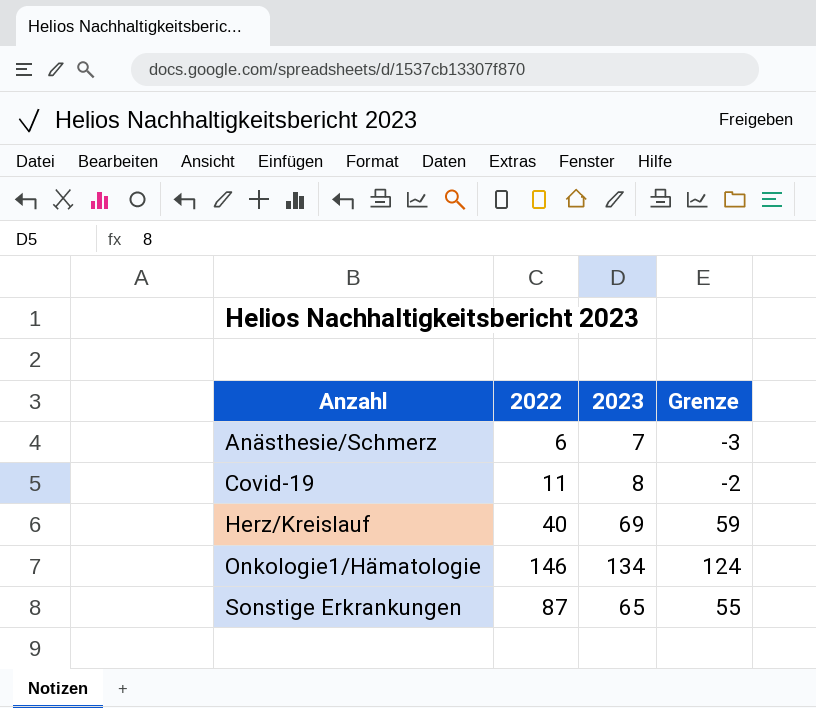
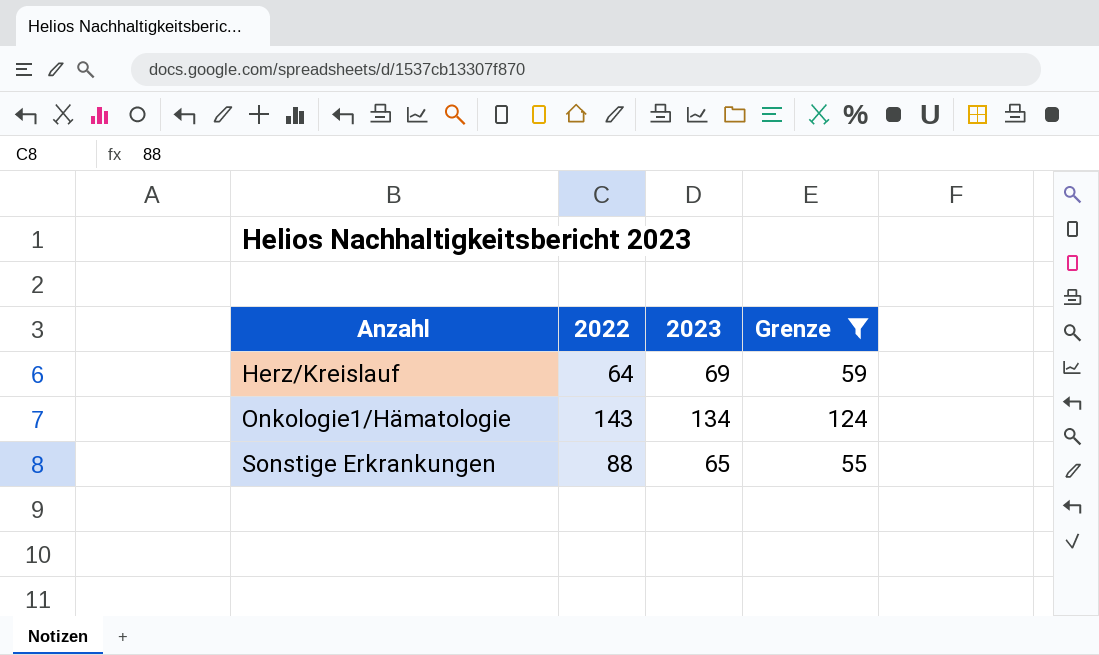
filter: none -> Grenze >= 55
Herz/Kreislauf | 2022: 40 -> 64
Onkologie1/Hämatologie | 2022: 146 -> 143
Sonstige Erkrankungen | 2022: 87 -> 88

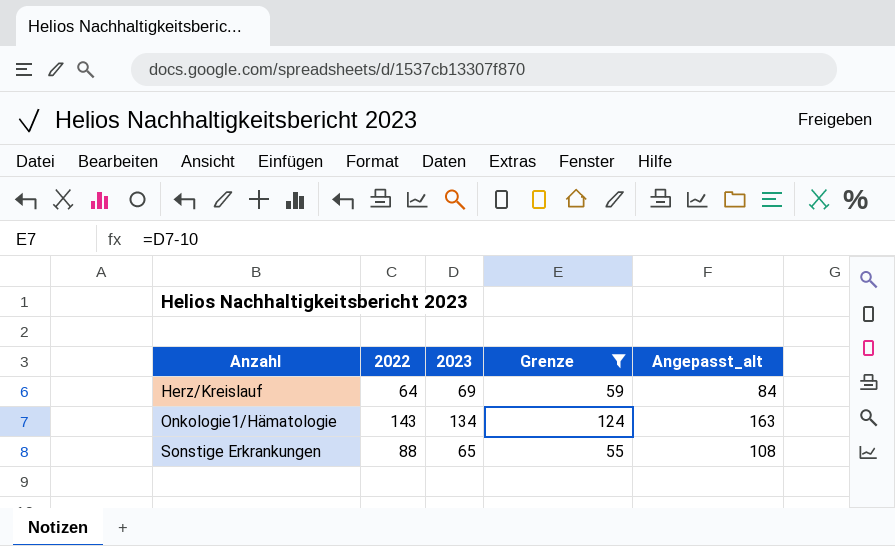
column Angepasst_alt | formula: none -> [2022] + 20

